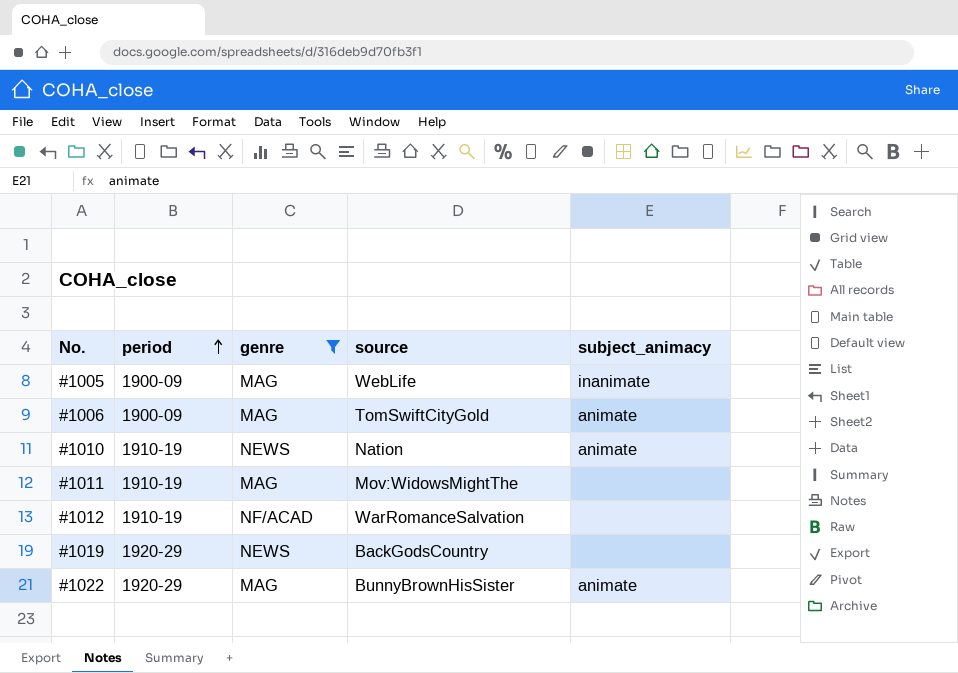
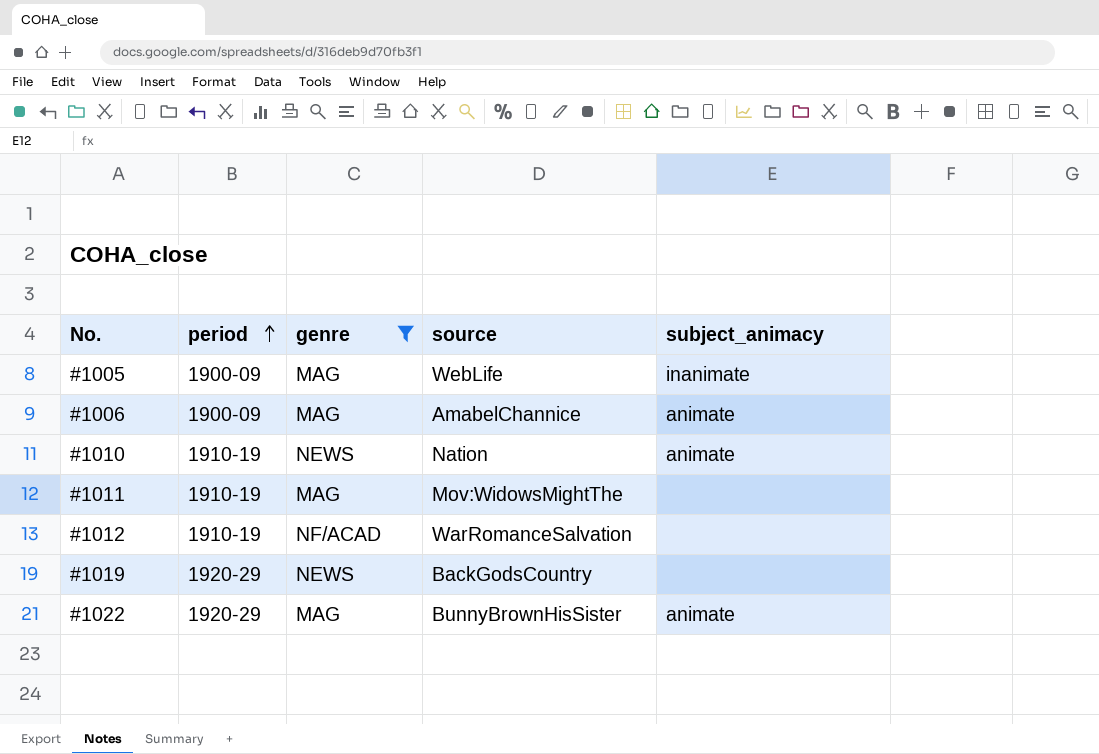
#1006 | source: TomSwiftCityGold -> AmabelChannice

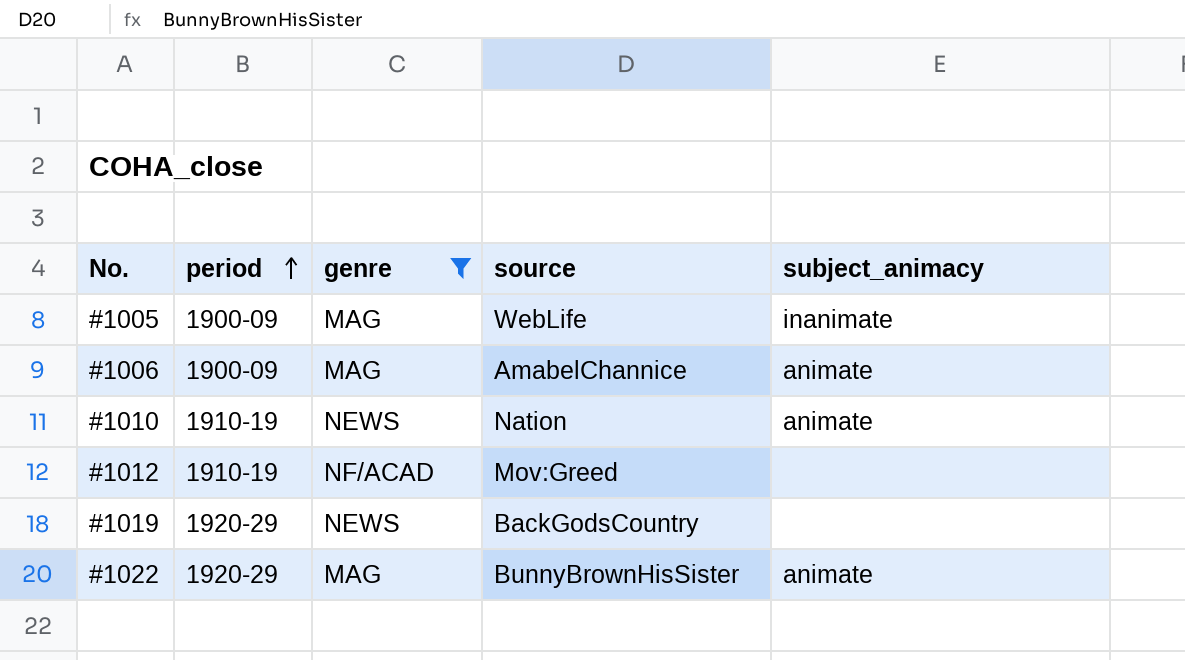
row #1011: 1910-19 | MAG | Mov:WidowsMightThe | none -> none
#1012 | source: WarRomanceSalvation -> Mov:Greed

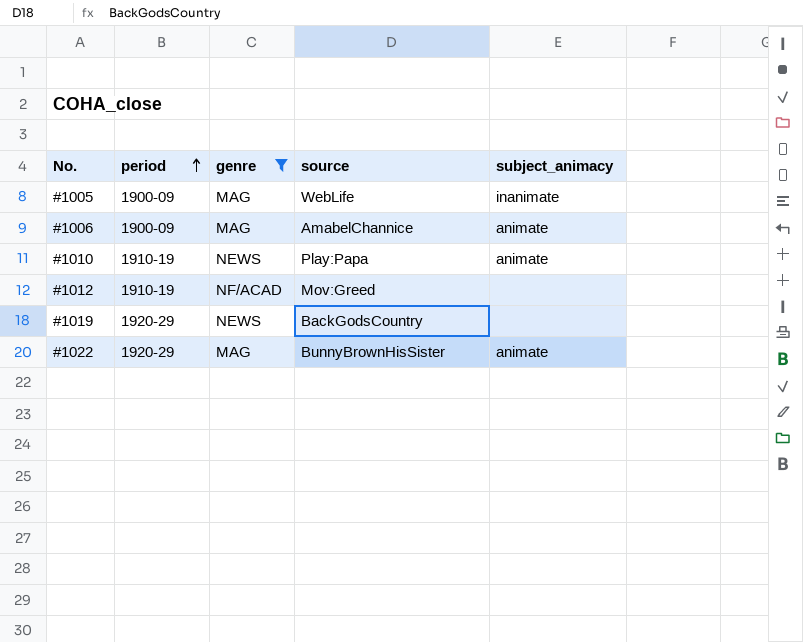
#1010 | source: Nation -> Play:Papa

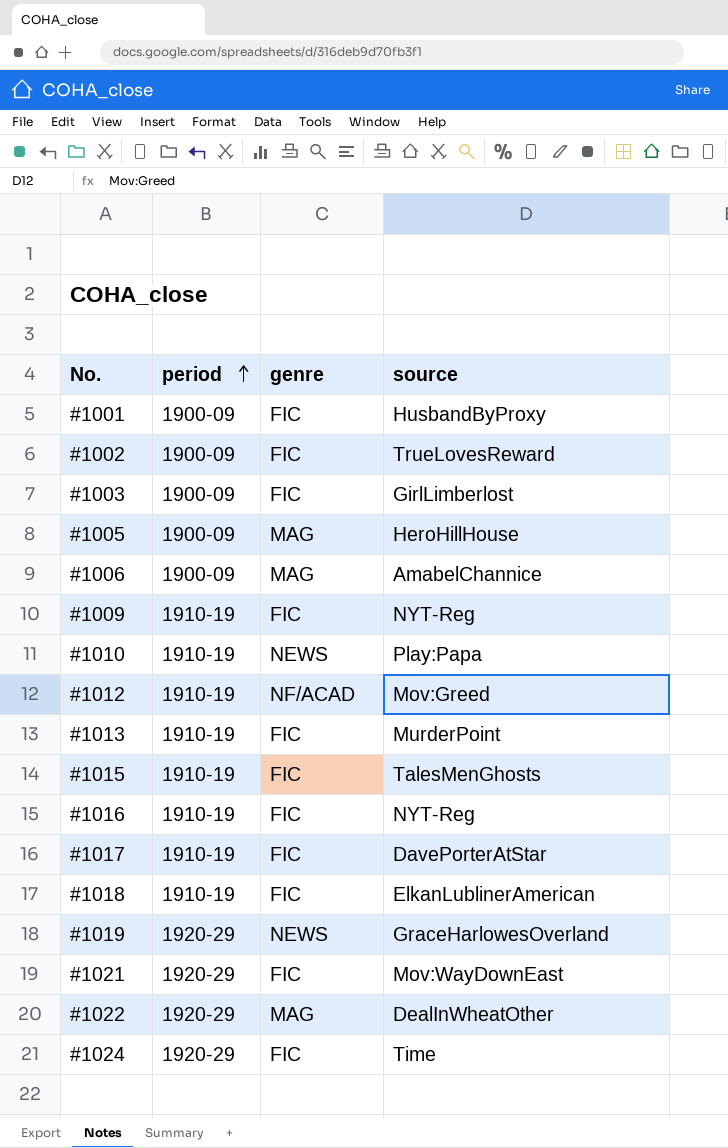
filter: genre != FIC -> none
column subject_animacy | position: 5 -> none
#1005 | source: WebLife -> HeroHillHouse
#1019 | source: BackGodsCountry -> GraceHarlowesOverland
#1022 | source: BunnyBrownHisSister -> DealInWheatOther

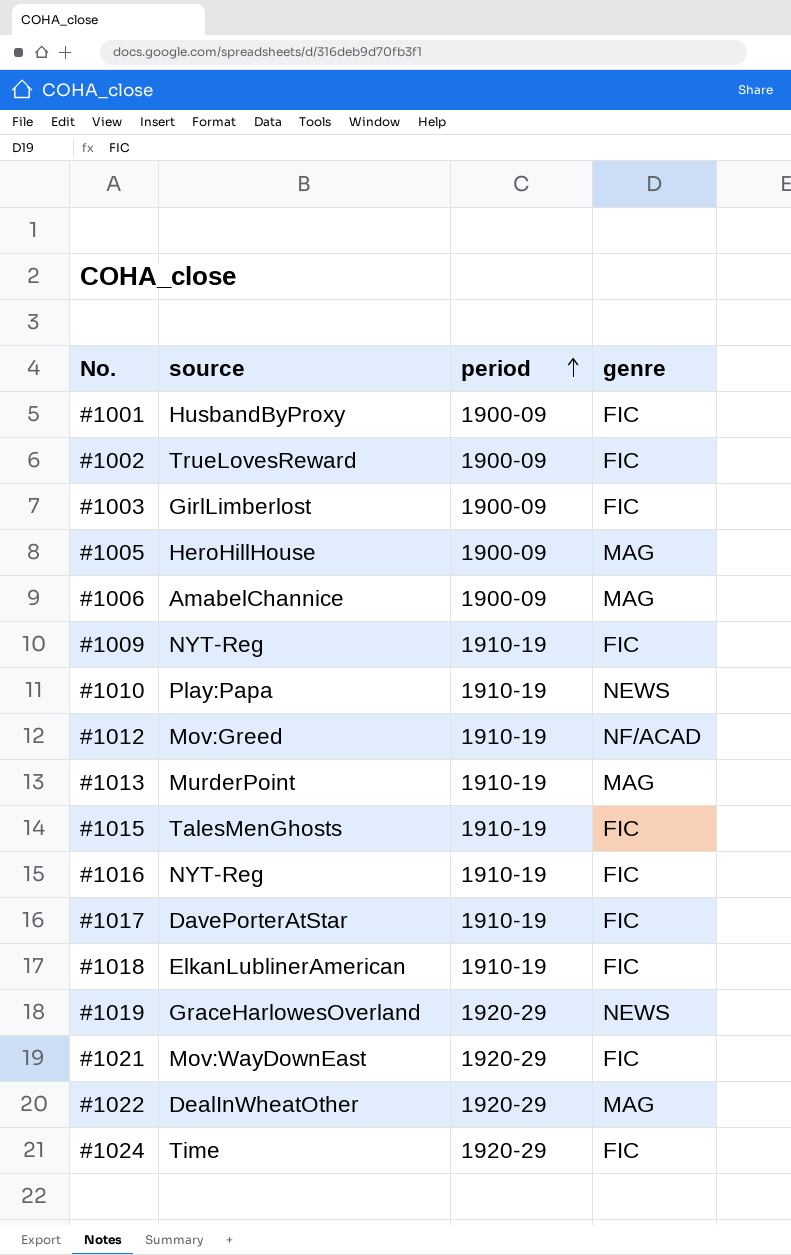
column source | position: 4 -> 2
#1013 | genre: FIC -> MAG

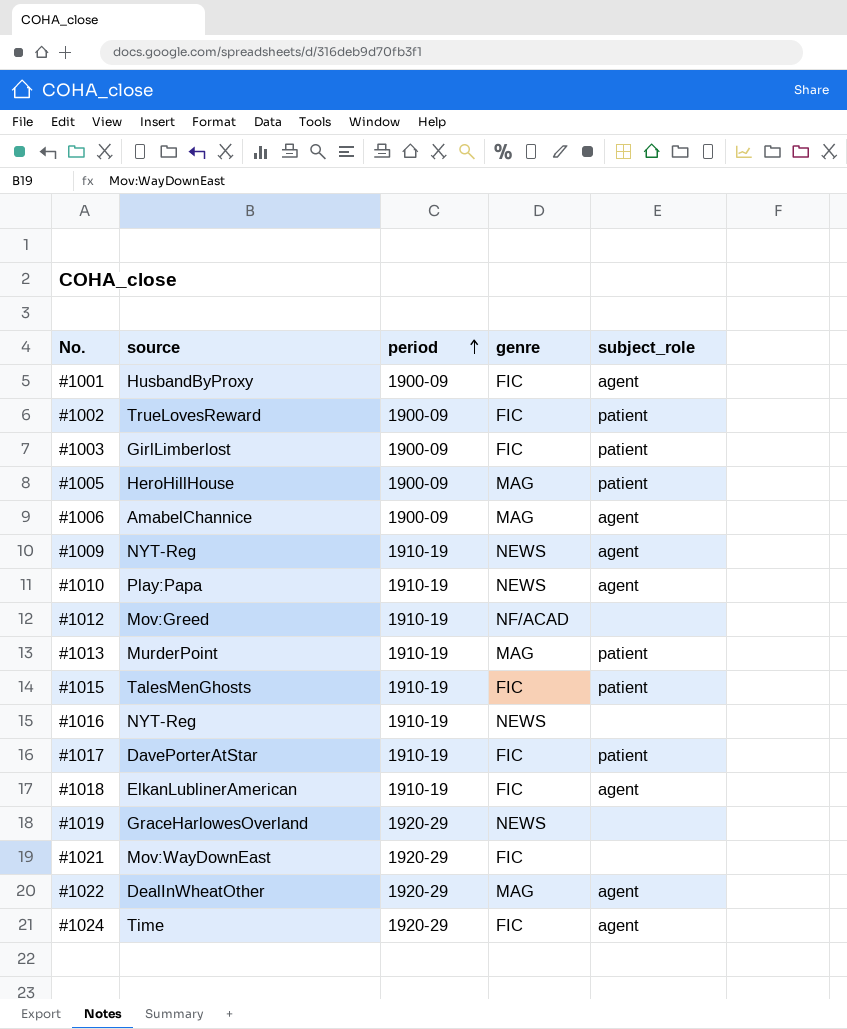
column subject_role | position: none -> 5
#1009 | genre: FIC -> NEWS
#1016 | genre: FIC -> NEWS

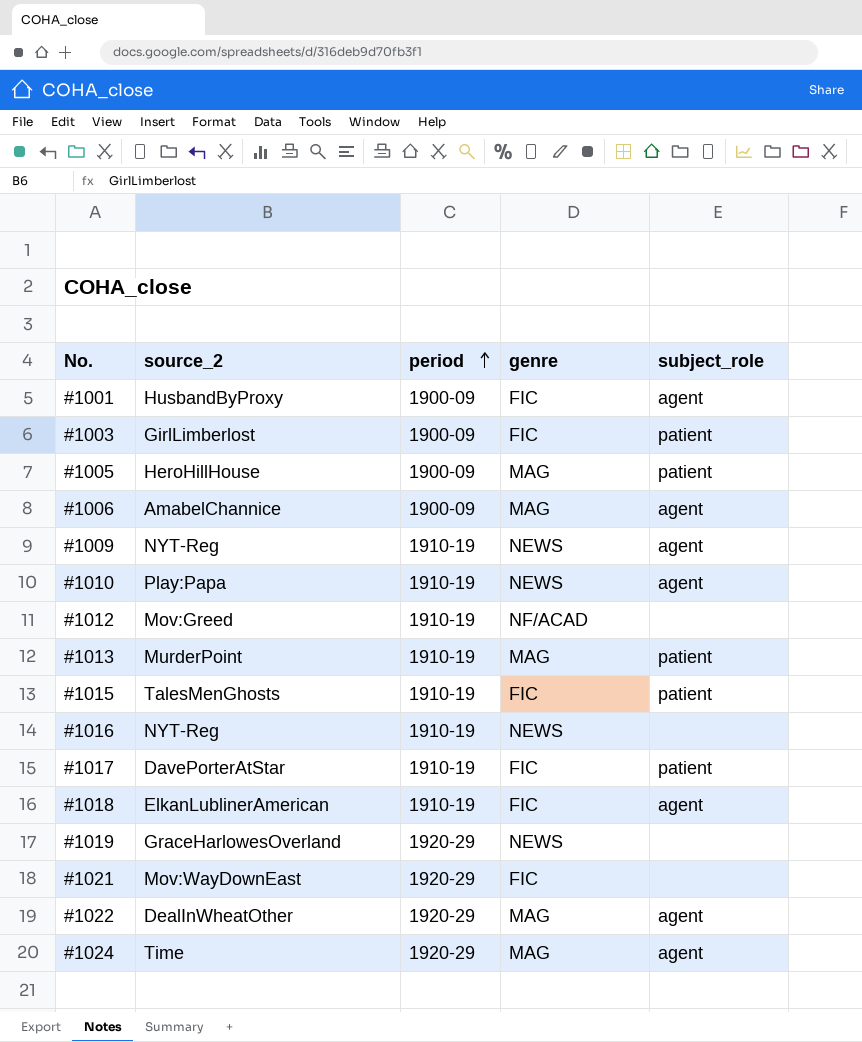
column name: source -> source_2
row #1002: TrueLovesReward | 1900-09 | FIC | patient -> none
#1024 | genre: FIC -> MAG

